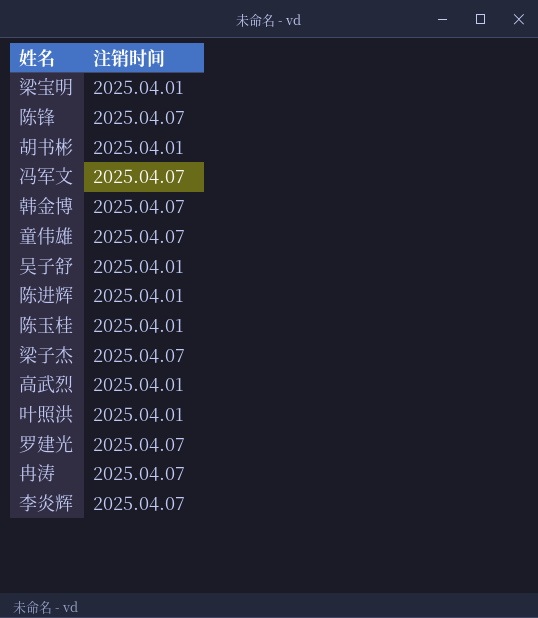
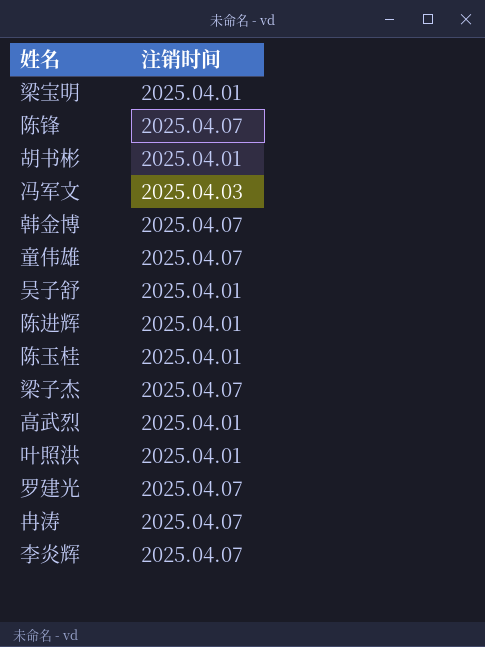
冯军文 | 注销时间: 2025.04.07 -> 2025.04.03

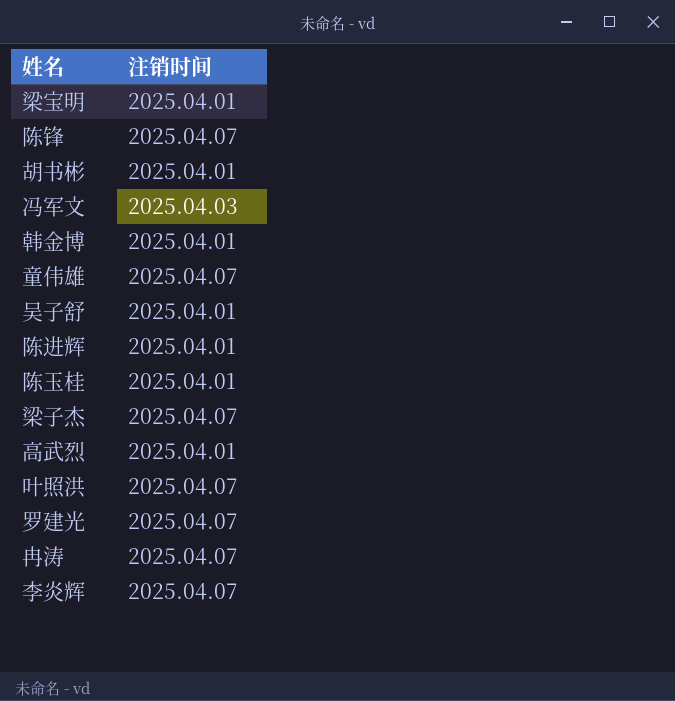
韩金博 | 注销时间: 2025.04.07 -> 2025.04.01
叶照洪 | 注销时间: 2025.04.01 -> 2025.04.07

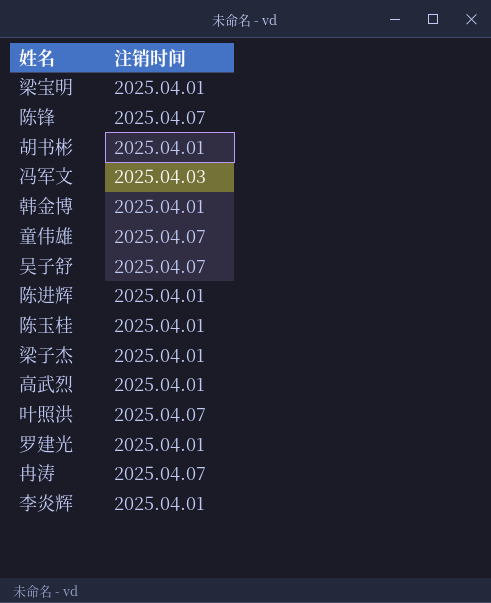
吴子舒 | 注销时间: 2025.04.01 -> 2025.04.07
梁子杰 | 注销时间: 2025.04.07 -> 2025.04.01
罗建光 | 注销时间: 2025.04.07 -> 2025.04.01
李炎辉 | 注销时间: 2025.04.07 -> 2025.04.01

